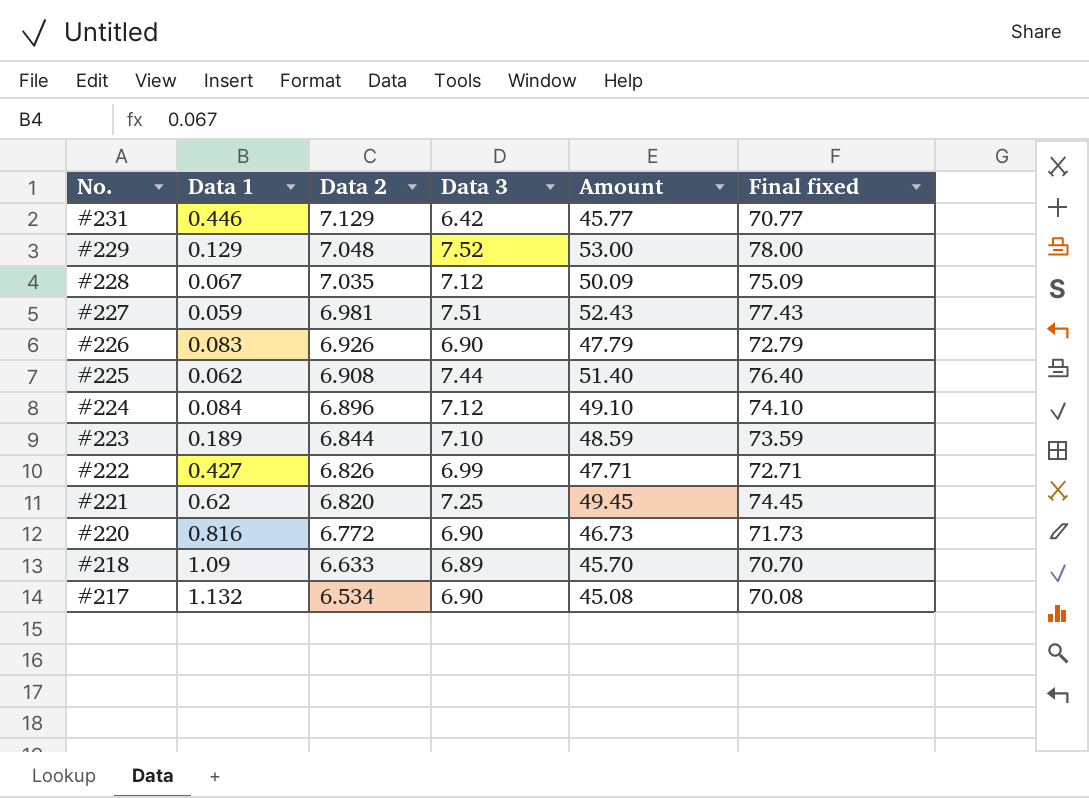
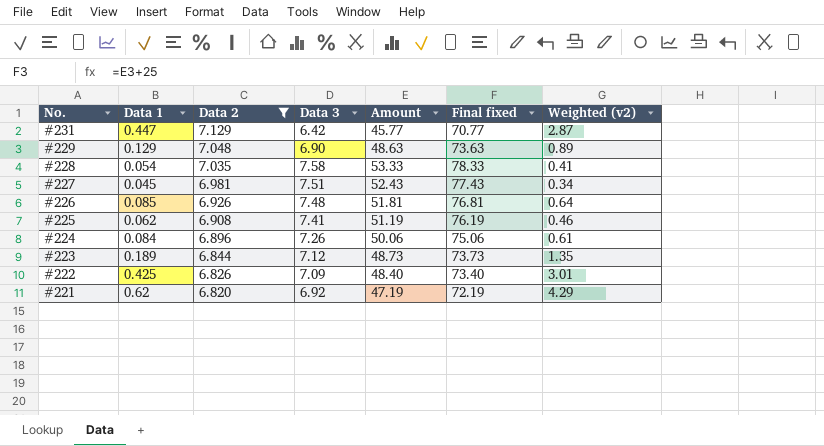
filter: none -> Data 2 >= 6.820
column Weighted (v2) | formula: none -> [Data 1] * [Data 3]
#231 | Data 1: 0.446 -> 0.447
#229 | Data 3: 7.52 -> 6.90
#229 | Amount: 53.00 -> 48.63
#229 | Final fixed: 78.00 -> 73.63
#228 | Data 1: 0.067 -> 0.054
#228 | Data 3: 7.12 -> 7.58
#228 | Amount: 50.09 -> 53.33
#228 | Final fixed: 75.09 -> 78.33
#227 | Data 1: 0.059 -> 0.045
#226 | Data 1: 0.083 -> 0.085
#226 | Data 3: 6.90 -> 7.48
#226 | Amount: 47.79 -> 51.81
#226 | Final fixed: 72.79 -> 76.81
#225 | Data 3: 7.44 -> 7.41
#225 | Amount: 51.40 -> 51.19
#225 | Final fixed: 76.40 -> 76.19
#224 | Data 3: 7.12 -> 7.26
#224 | Amount: 49.10 -> 50.06
#224 | Final fixed: 74.10 -> 75.06
#223 | Data 3: 7.10 -> 7.12
#223 | Amount: 48.59 -> 48.73
#223 | Final fixed: 73.59 -> 73.73
#222 | Data 1: 0.427 -> 0.425
#222 | Data 3: 6.99 -> 7.09
#222 | Amount: 47.71 -> 48.40
#222 | Final fixed: 72.71 -> 73.40
#221 | Data 3: 7.25 -> 6.92
#221 | Amount: 49.45 -> 47.19
#221 | Final fixed: 74.45 -> 72.19

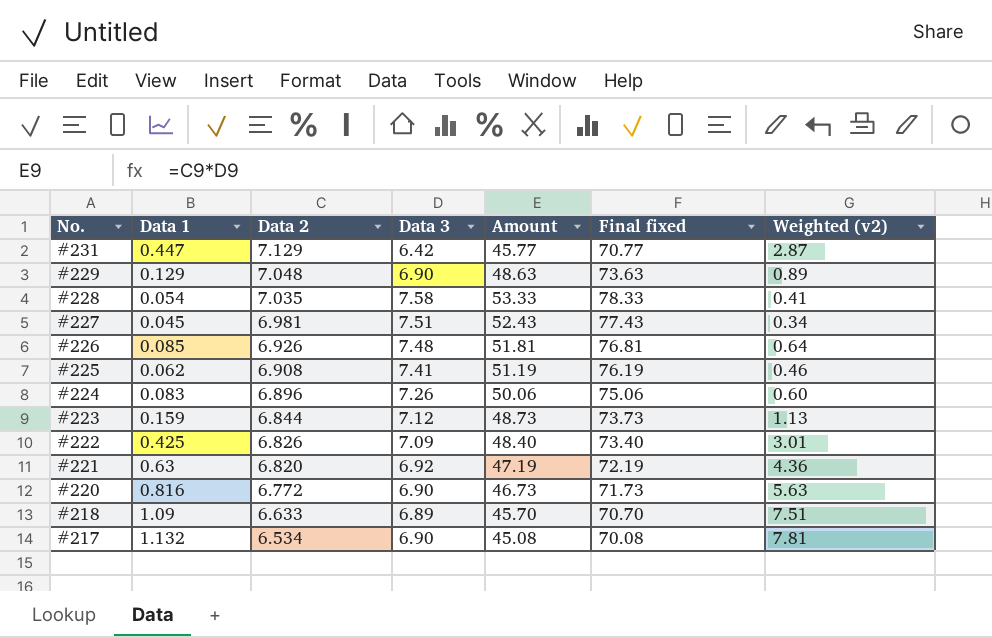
filter: Data 2 >= 6.820 -> none
#224 | Data 1: 0.084 -> 0.083
#224 | Weighted (v2): 0.61 -> 0.60
#223 | Data 1: 0.189 -> 0.159
#223 | Weighted (v2): 1.35 -> 1.13
#221 | Data 1: 0.62 -> 0.63
#221 | Weighted (v2): 4.29 -> 4.36

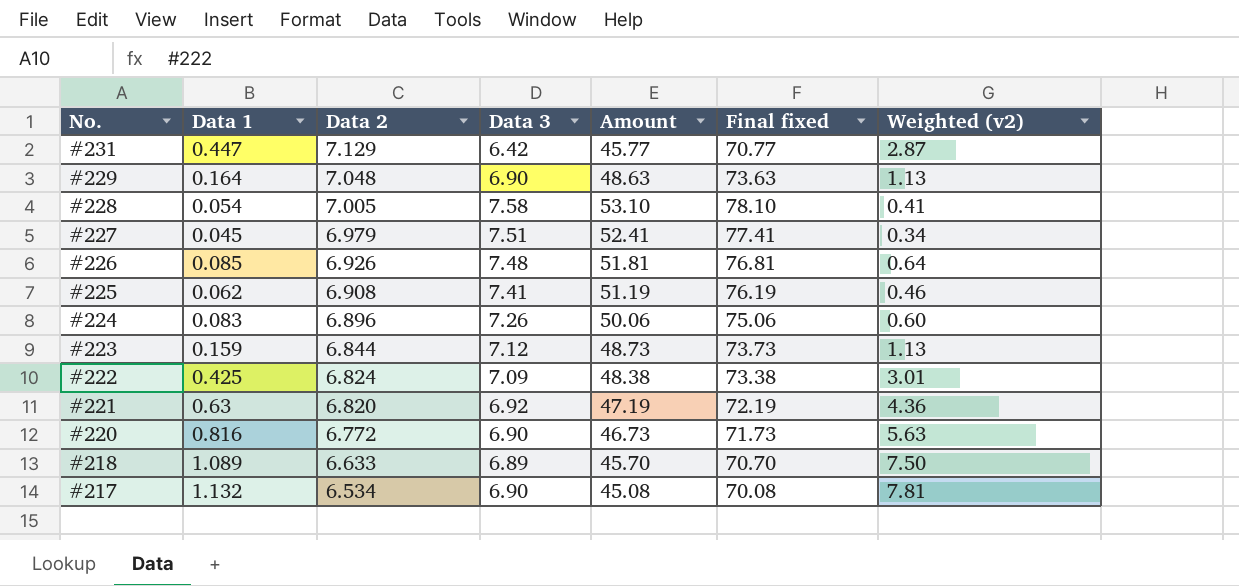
#229 | Data 1: 0.129 -> 0.164
#229 | Weighted (v2): 0.89 -> 1.13
#228 | Data 2: 7.035 -> 7.005
#228 | Amount: 53.33 -> 53.10
#228 | Final fixed: 78.33 -> 78.10
#227 | Data 2: 6.981 -> 6.979
#227 | Amount: 52.43 -> 52.41
#227 | Final fixed: 77.43 -> 77.41
#222 | Data 2: 6.826 -> 6.824
#222 | Amount: 48.40 -> 48.38
#222 | Final fixed: 73.40 -> 73.38
#218 | Data 1: 1.09 -> 1.089
#218 | Weighted (v2): 7.51 -> 7.50

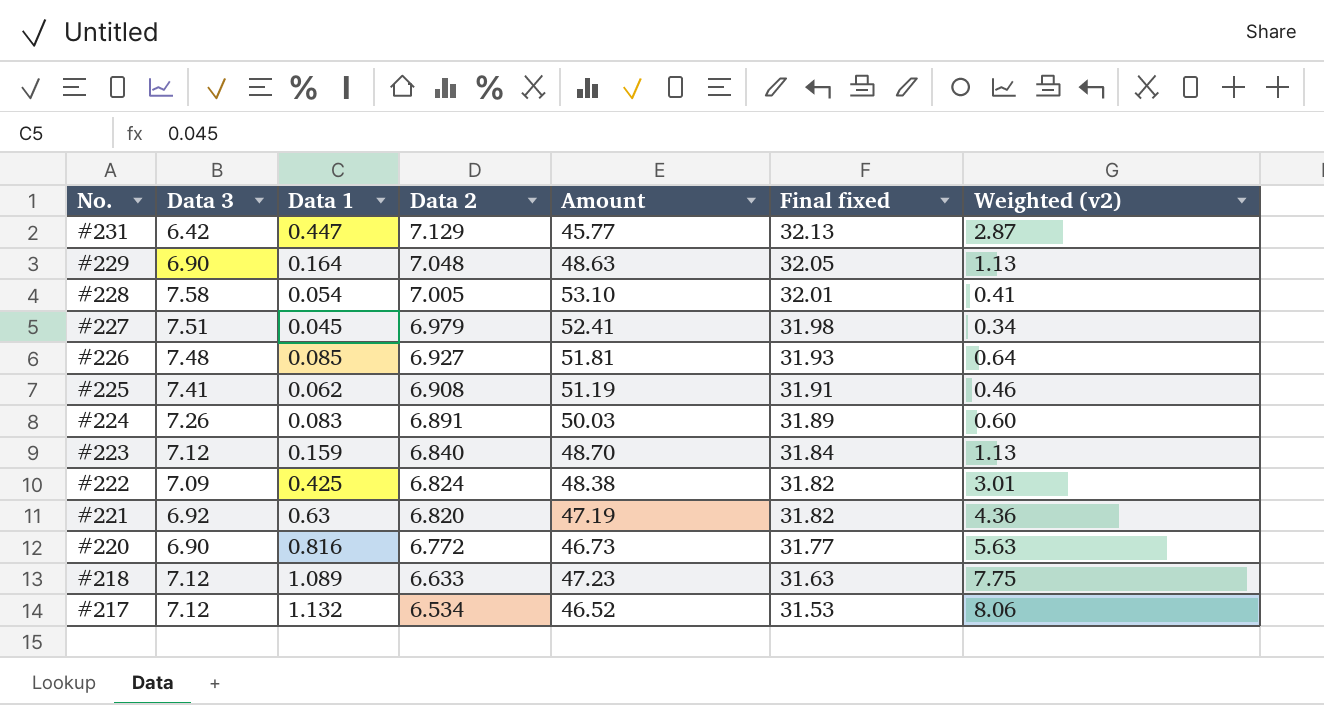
column Data 3 | position: 4 -> 2
column Final fixed | formula: [Amount] + 25 -> [Data 2] + 25
#226 | Data 2: 6.926 -> 6.927
#224 | Data 2: 6.896 -> 6.891
#224 | Amount: 50.06 -> 50.03
#223 | Data 2: 6.844 -> 6.840
#223 | Amount: 48.73 -> 48.70
#218 | Data 3: 6.89 -> 7.12
#218 | Amount: 45.70 -> 47.23
#218 | Weighted (v2): 7.50 -> 7.75
#217 | Data 3: 6.90 -> 7.12
#217 | Amount: 45.08 -> 46.52
#217 | Weighted (v2): 7.81 -> 8.06

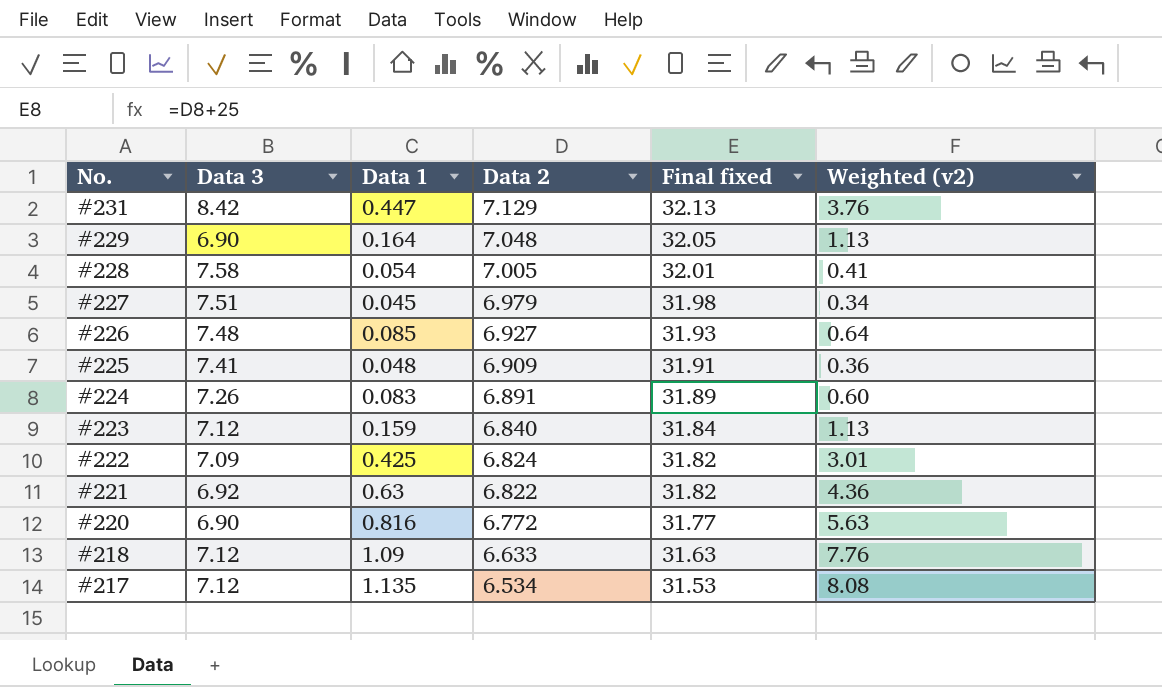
column Amount | formula: [Data 3] * [Data 2] -> none
#231 | Data 3: 6.42 -> 8.42
#231 | Weighted (v2): 2.87 -> 3.76
#225 | Data 1: 0.062 -> 0.048
#225 | Data 2: 6.908 -> 6.909
#225 | Weighted (v2): 0.46 -> 0.36
#221 | Data 2: 6.820 -> 6.822
#218 | Data 1: 1.089 -> 1.09
#218 | Weighted (v2): 7.75 -> 7.76
#217 | Data 1: 1.132 -> 1.135
#217 | Weighted (v2): 8.06 -> 8.08

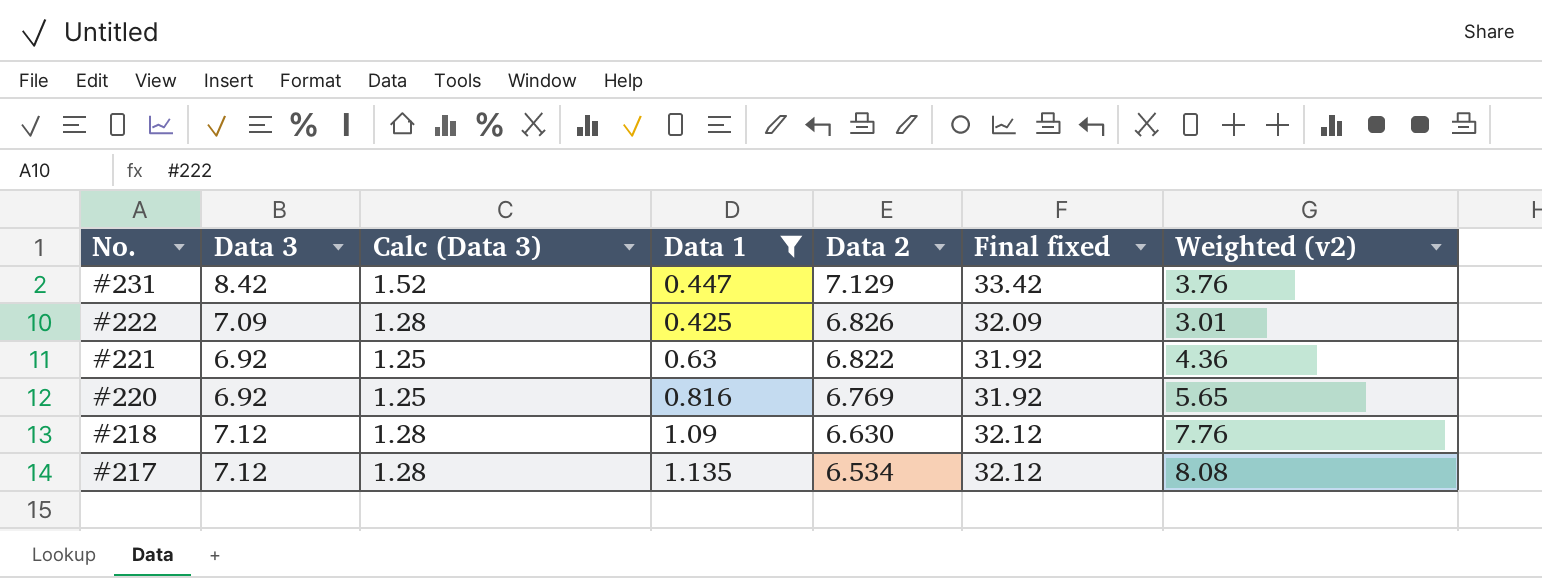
filter: none -> Data 1 >= 0.425
column Calc (Data 3) | formula: none -> [Data 3] * 0.18
column Final fixed | formula: [Data 2] + 25 -> [Data 3] + 25
#222 | Data 2: 6.824 -> 6.826
#220 | Data 3: 6.90 -> 6.92
#220 | Data 2: 6.772 -> 6.769
#220 | Weighted (v2): 5.63 -> 5.65
#218 | Data 2: 6.633 -> 6.630

